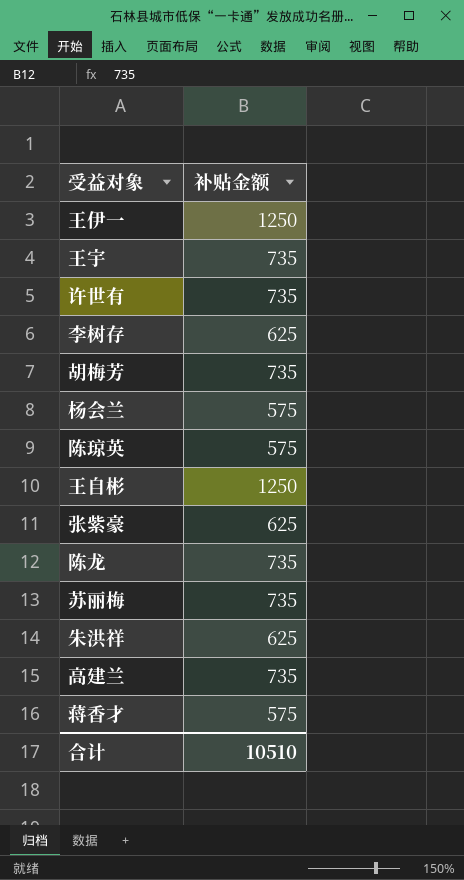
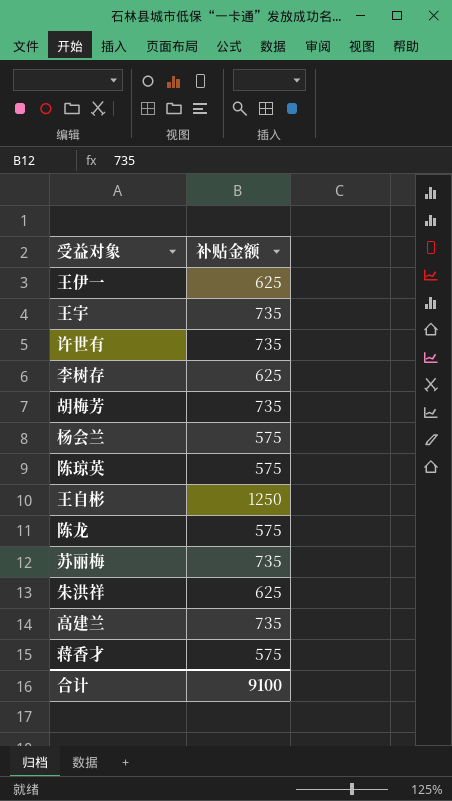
row 张紫豪: 625 -> none
王伊一 | 补贴金额: 1250 -> 625
陈龙 | 补贴金额: 735 -> 575
合计 | 补贴金额: 10510 -> 9100

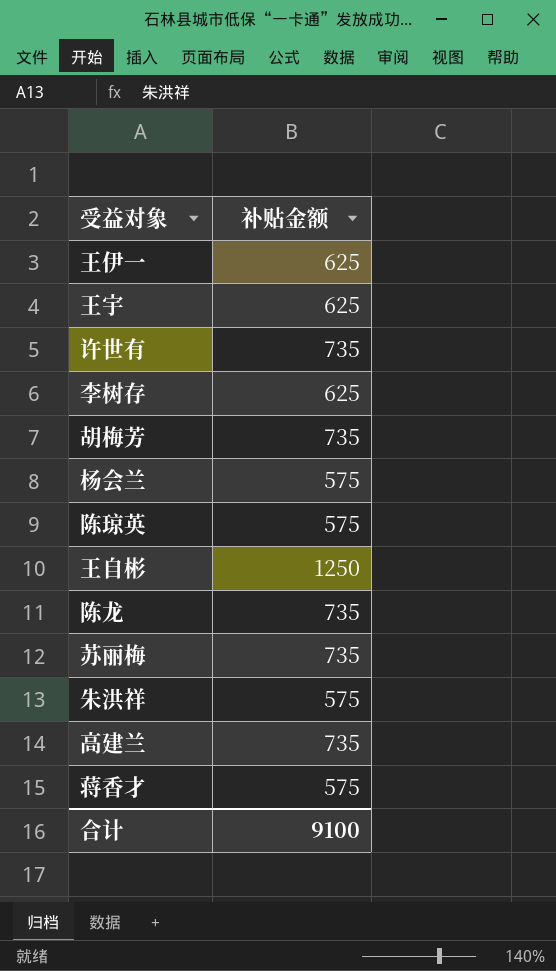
王宇 | 补贴金额: 735 -> 625
陈龙 | 补贴金额: 575 -> 735
朱洪祥 | 补贴金额: 625 -> 575

